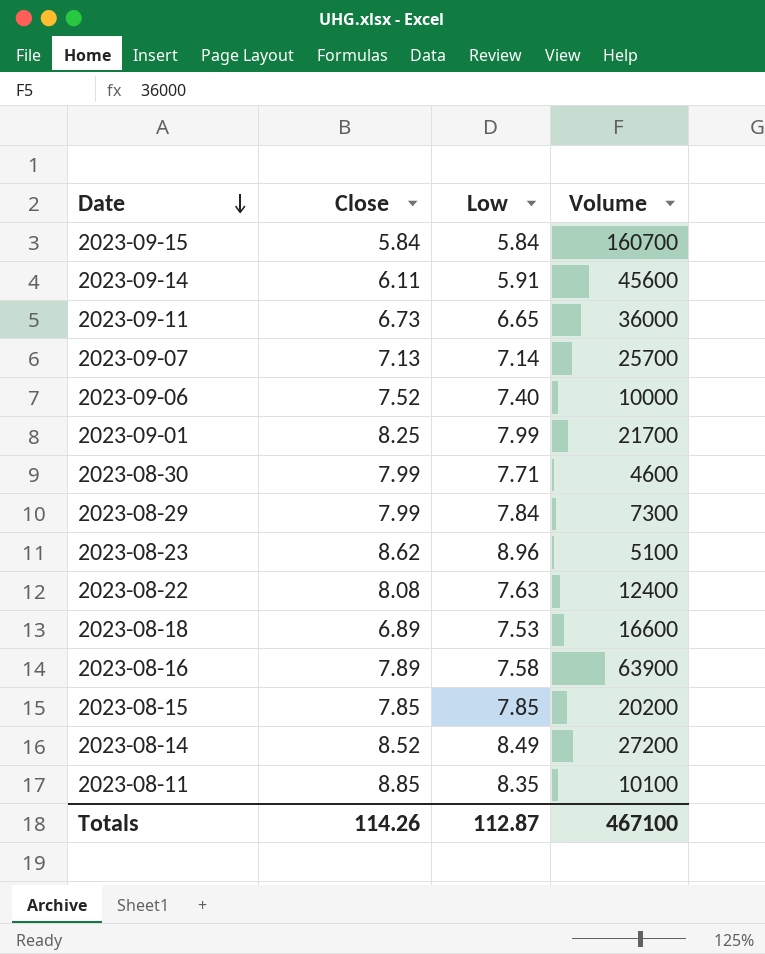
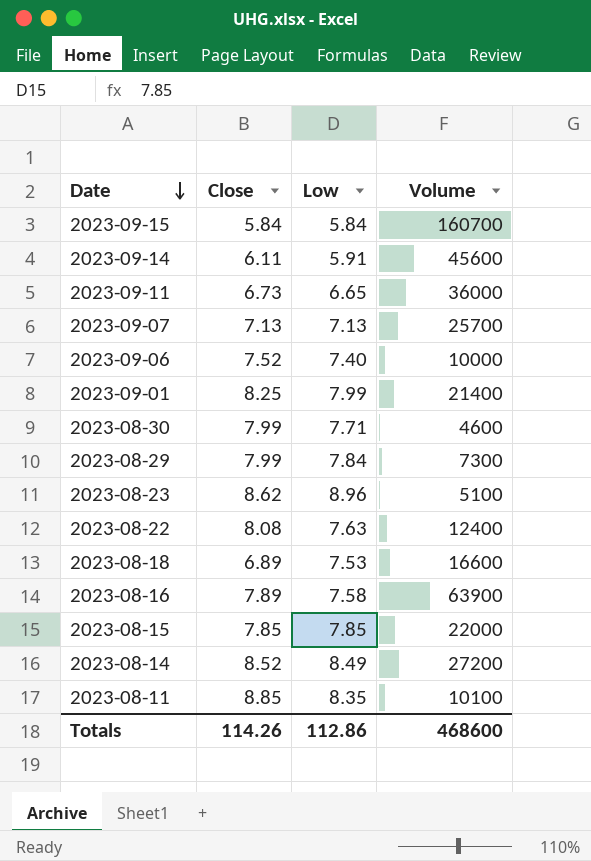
2023-09-07 | Low: 7.14 -> 7.13
2023-09-01 | Volume: 21700 -> 21400
2023-08-15 | Volume: 20200 -> 22000
Totals | Low: 112.87 -> 112.86
Totals | Volume: 467100 -> 468600

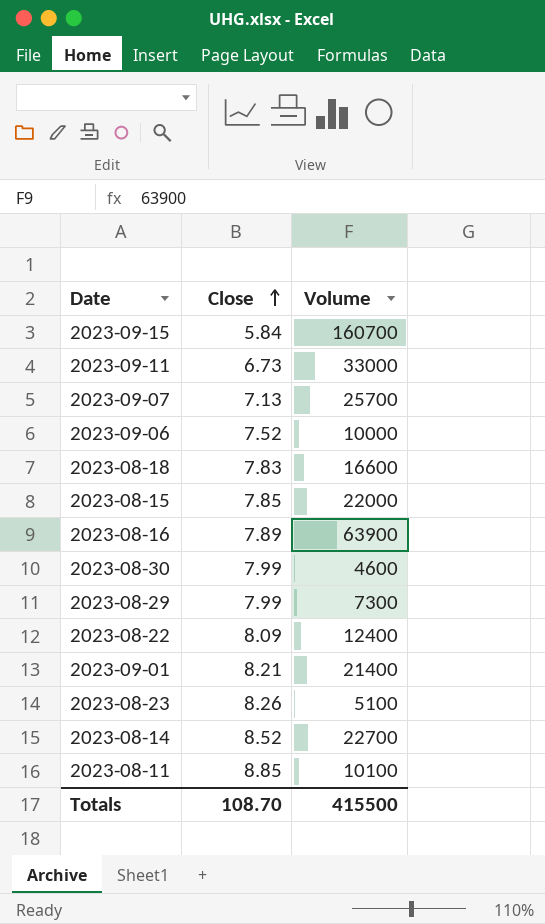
row order: Date descending -> Close ascending
column Low | position: 3 -> none
row 2023-09-14: 6.11 | 5.91 | 45600 -> none
2023-09-11 | Volume: 36000 -> 33000
2023-08-18 | Close: 6.89 -> 7.83
2023-08-22 | Close: 8.08 -> 8.09
2023-09-01 | Close: 8.25 -> 8.21
2023-08-23 | Close: 8.62 -> 8.26
2023-08-14 | Volume: 27200 -> 22700
Totals | Close: 114.26 -> 108.70
Totals | Volume: 468600 -> 415500

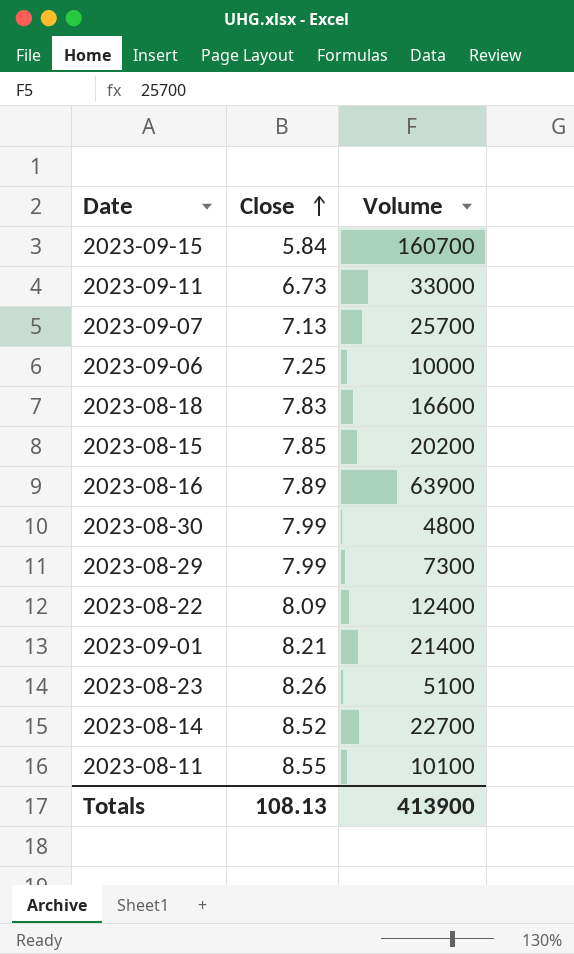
2023-09-06 | Close: 7.52 -> 7.25
2023-08-15 | Volume: 22000 -> 20200
2023-08-30 | Volume: 4600 -> 4800
2023-08-11 | Close: 8.85 -> 8.55
Totals | Close: 108.70 -> 108.13
Totals | Volume: 415500 -> 413900

